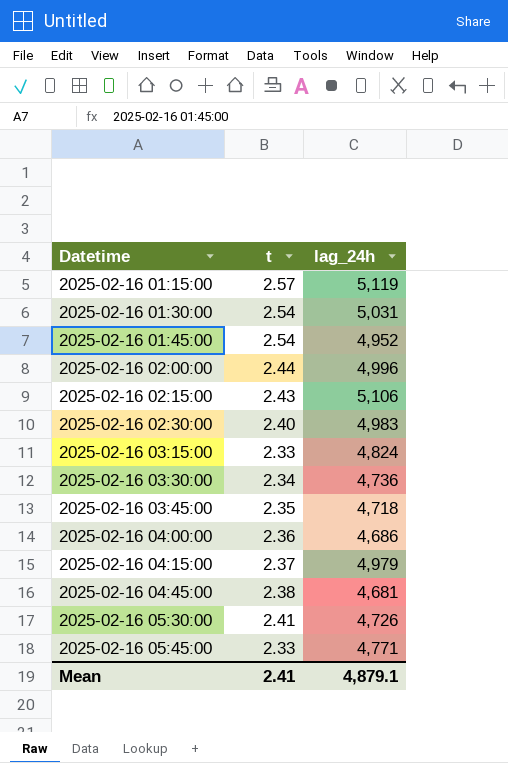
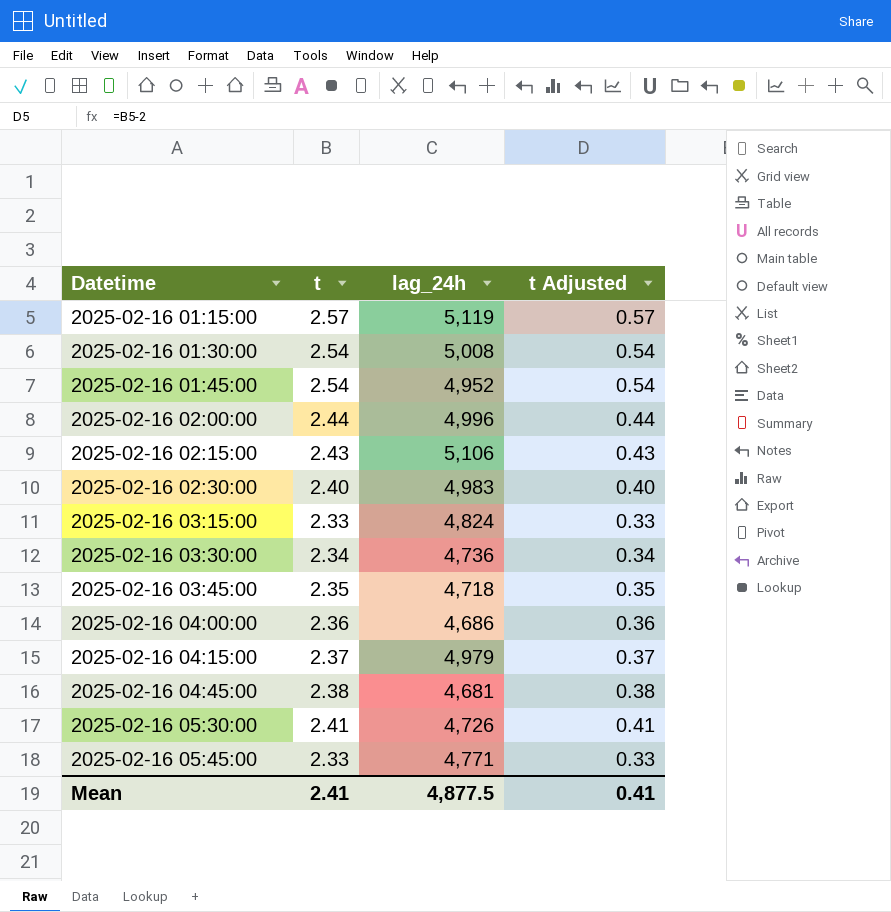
column t Adjusted | formula: none -> [t] - 2
2025-02-16 01:30:00 | lag_24h: 5,031 -> 5,008
Mean | lag_24h: 4,879.1 -> 4,877.5

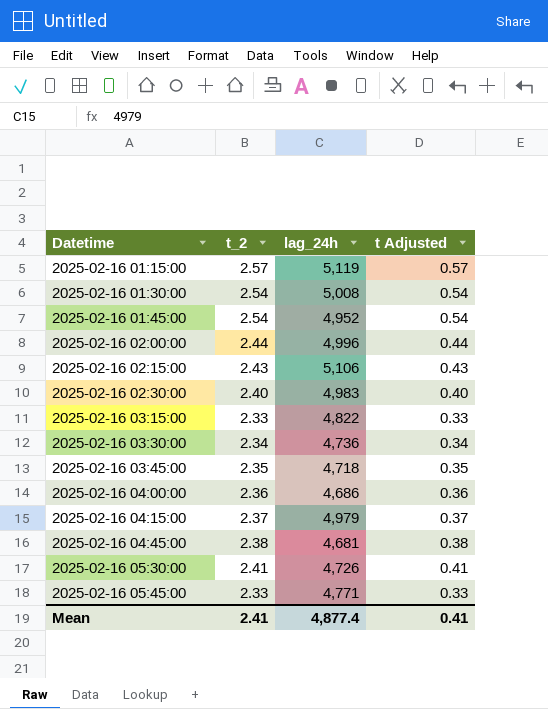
column name: t -> t_2
2025-02-16 03:15:00 | lag_24h: 4,824 -> 4,822
Mean | lag_24h: 4,877.5 -> 4,877.4

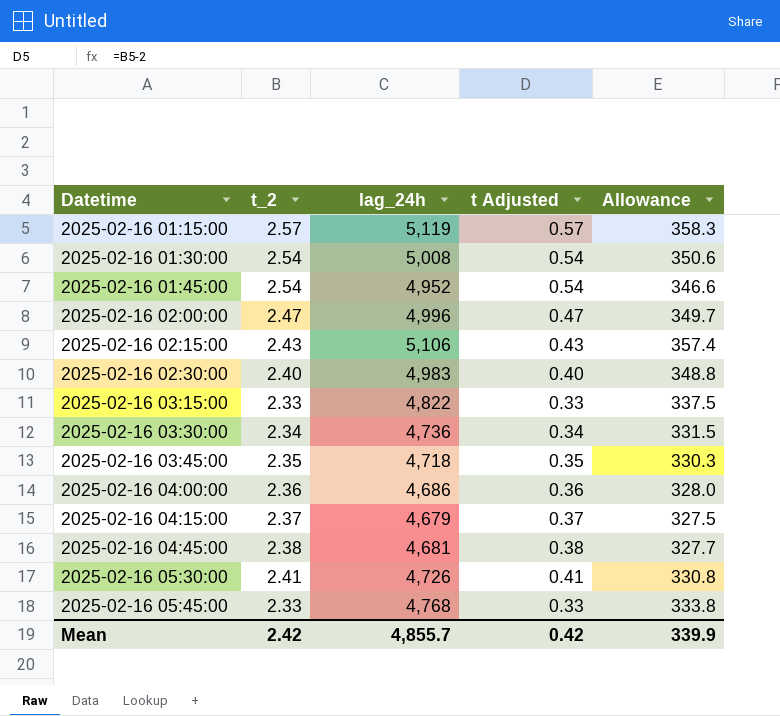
column Allowance | formula: none -> [lag_24h] * 0.07
2025-02-16 02:00:00 | t_2: 2.44 -> 2.47
2025-02-16 02:00:00 | t Adjusted: 0.44 -> 0.47
2025-02-16 04:15:00 | lag_24h: 4,979 -> 4,679
2025-02-16 05:45:00 | lag_24h: 4,771 -> 4,768
Mean | t_2: 2.41 -> 2.42
Mean | lag_24h: 4,877.4 -> 4,855.7
Mean | t Adjusted: 0.41 -> 0.42

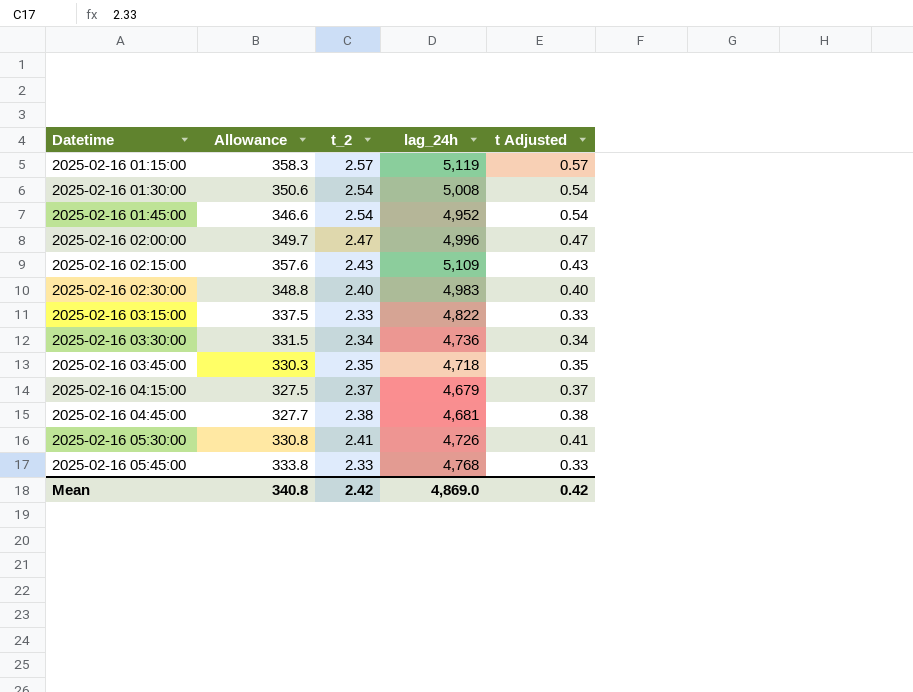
column Allowance | position: 5 -> 2
row 2025-02-16 04:00:00: 2.36 | 4,686 | 0.36 | 328.0 -> none
2025-02-16 02:15:00 | Allowance: 357.4 -> 357.6
2025-02-16 02:15:00 | lag_24h: 5,106 -> 5,109
Mean | Allowance: 339.9 -> 340.8
Mean | lag_24h: 4,855.7 -> 4,869.0

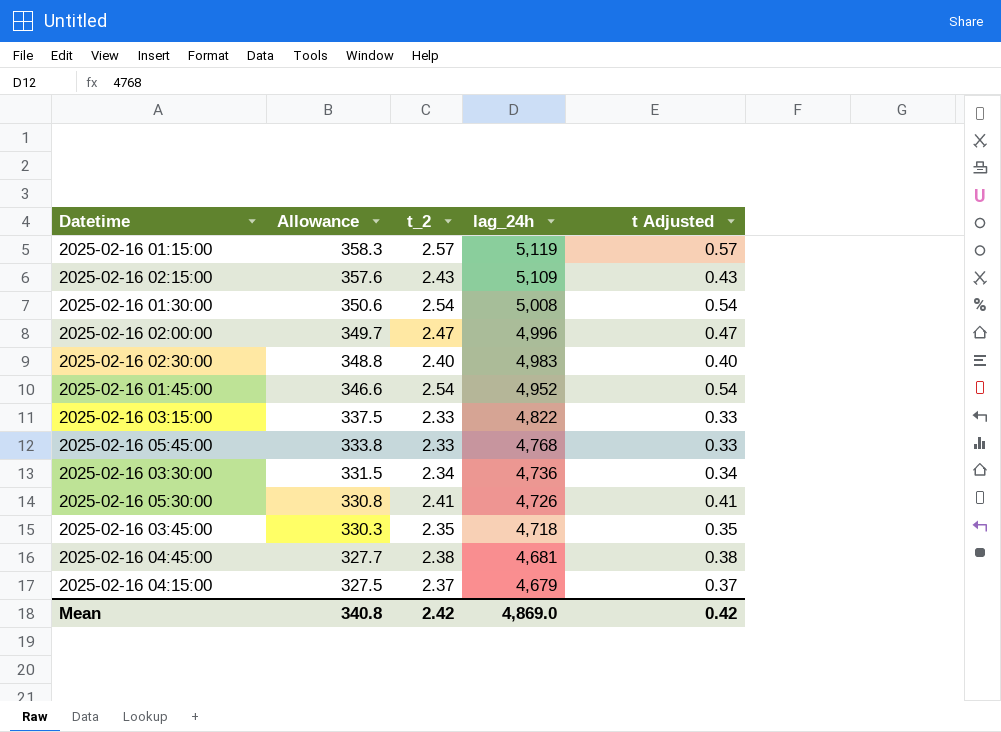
row order: Datetime ascending -> Allowance descending

